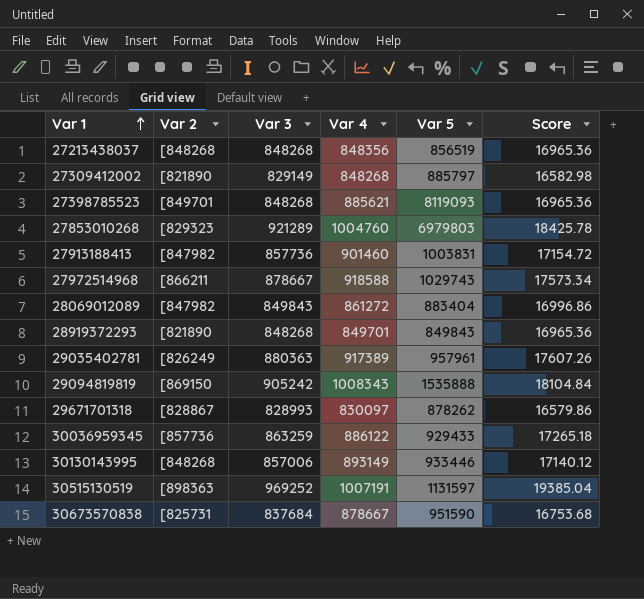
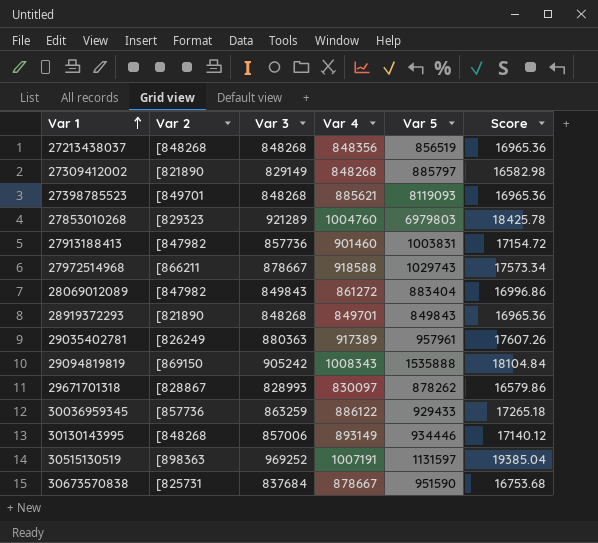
30130143995 | Var 5: 933446 -> 934446

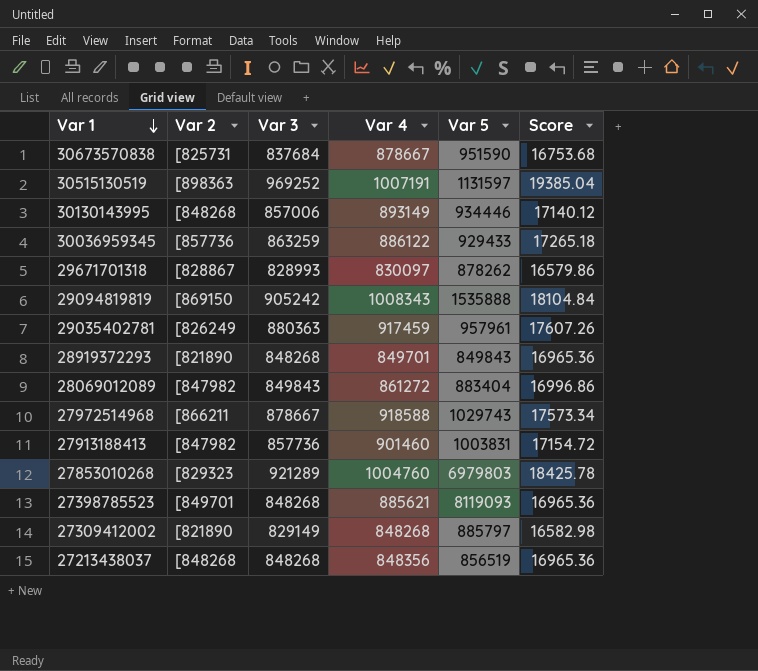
row order: Var 1 ascending -> Var 1 descending
29035402781 | Var 4: 917389 -> 917459

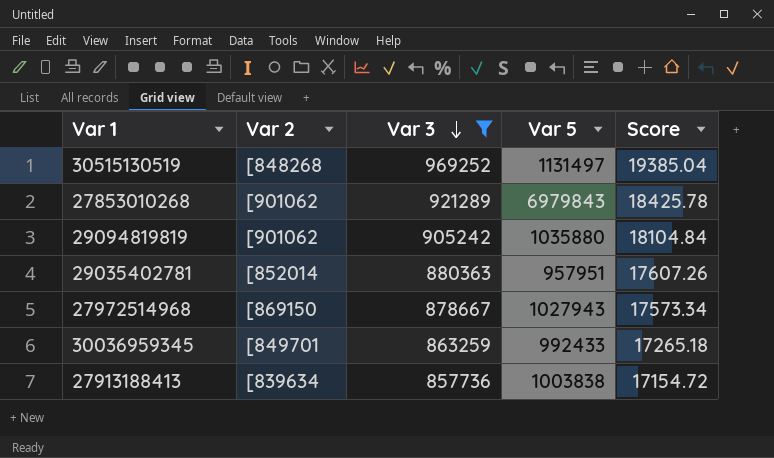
filter: none -> Var 3 >= 857736
row order: Var 1 descending -> Var 3 descending
column Var 4 | position: 4 -> none
30515130519 | Var 2: [898363 -> [848268
30515130519 | Var 5: 1131597 -> 1131497
27853010268 | Var 2: [829323 -> [901062
27853010268 | Var 5: 6979803 -> 6979843
29094819819 | Var 2: [869150 -> [901062
29094819819 | Var 5: 1535888 -> 1035880
29035402781 | Var 2: [826249 -> [852014
29035402781 | Var 5: 957961 -> 957951
27972514968 | Var 2: [866211 -> [869150
27972514968 | Var 5: 1029743 -> 1027943
30036959345 | Var 2: [857736 -> [849701
30036959345 | Var 5: 929433 -> 992433
27913188413 | Var 2: [847982 -> [839634
27913188413 | Var 5: 1003831 -> 1003838

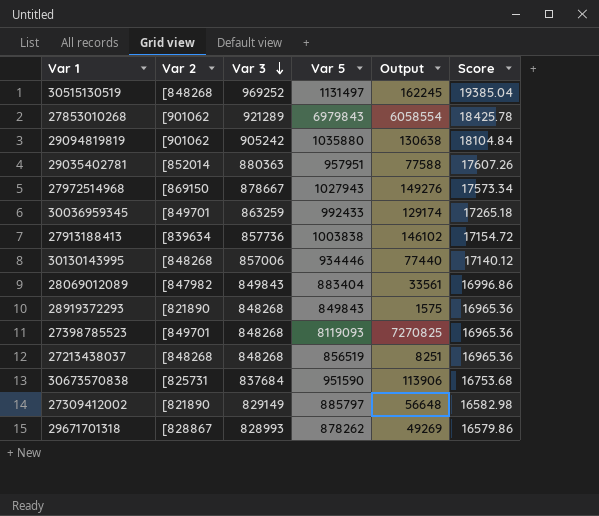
filter: Var 3 >= 857736 -> none
column Output | formula: none -> [Var 5] - [Var 3]

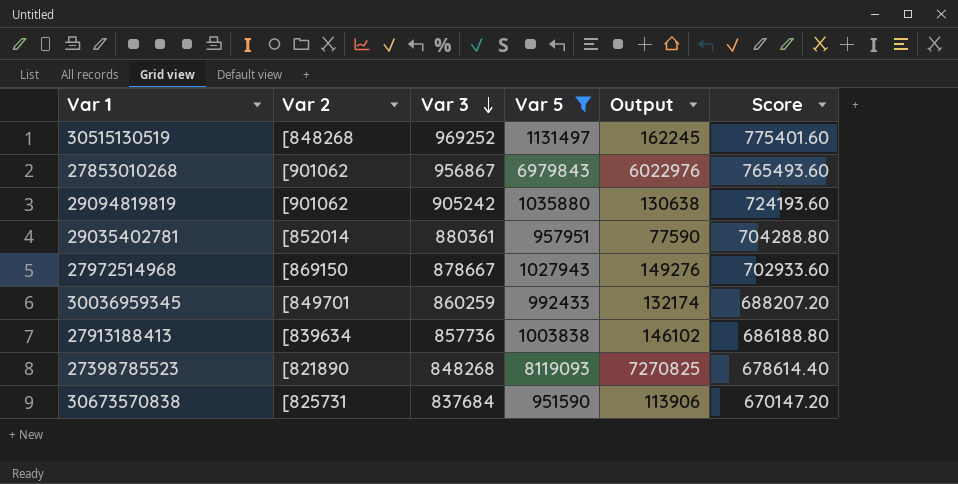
filter: none -> Var 5 >= 951590
column Score | formula: [Var 3] * 0.02 -> [Var 3] * 0.8
27853010268 | Var 3: 921289 -> 956867
27853010268 | Output: 6058554 -> 6022976
29035402781 | Var 3: 880363 -> 880361
29035402781 | Output: 77588 -> 77590
30036959345 | Var 3: 863259 -> 860259
30036959345 | Output: 129174 -> 132174
27398785523 | Var 2: [849701 -> [821890

